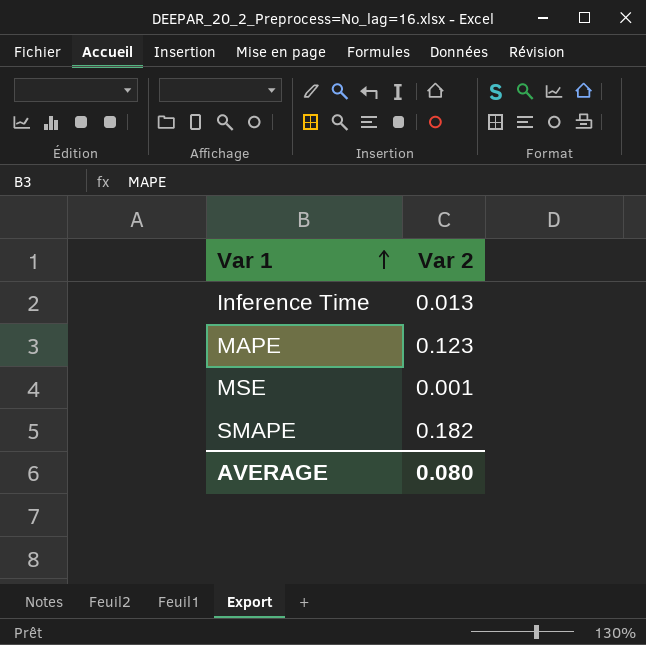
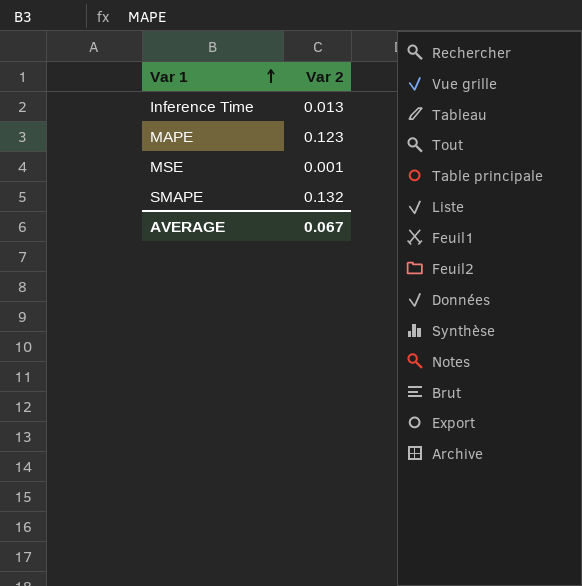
SMAPE | Var 2: 0.182 -> 0.132
AVERAGE | Var 2: 0.080 -> 0.067

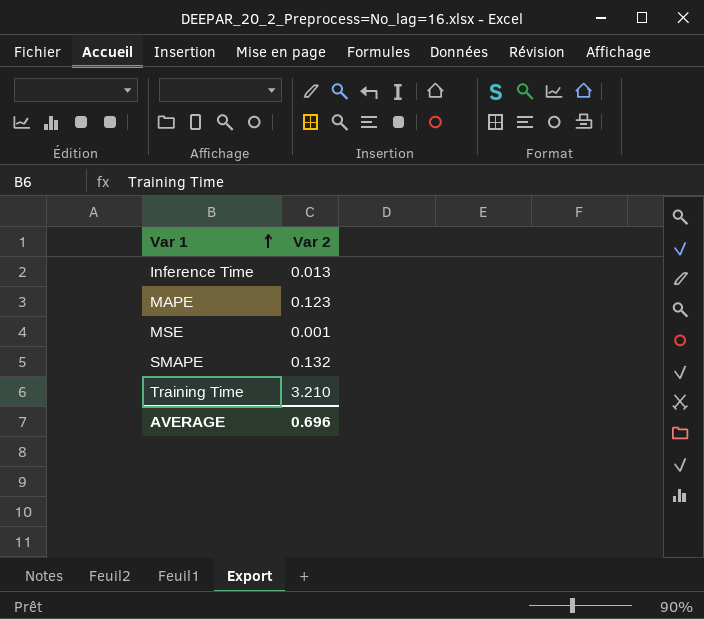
row Training Time: none -> 3.210
AVERAGE | Var 2: 0.067 -> 0.696

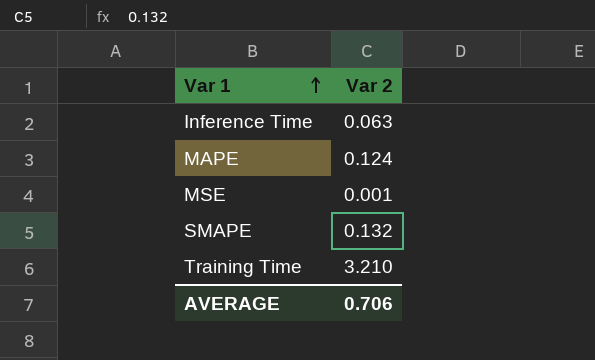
Inference Time | Var 2: 0.013 -> 0.063
MAPE | Var 2: 0.123 -> 0.124
AVERAGE | Var 2: 0.696 -> 0.706

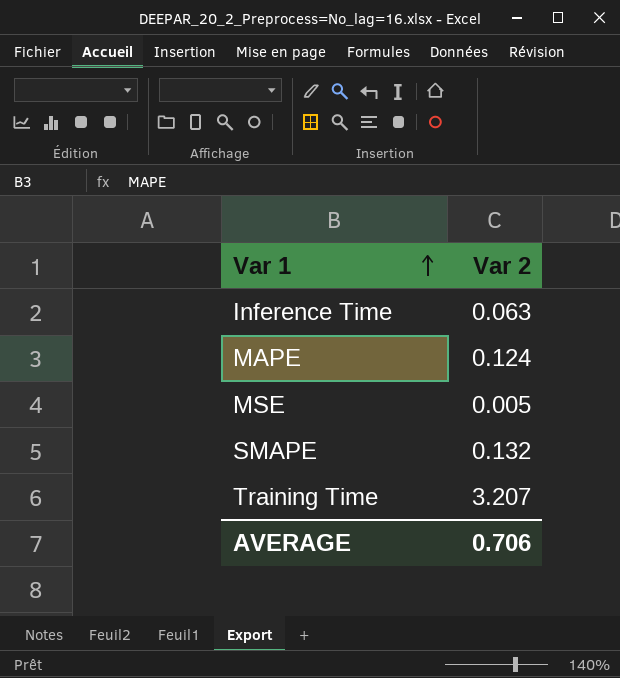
MSE | Var 2: 0.001 -> 0.005
Training Time | Var 2: 3.210 -> 3.207

